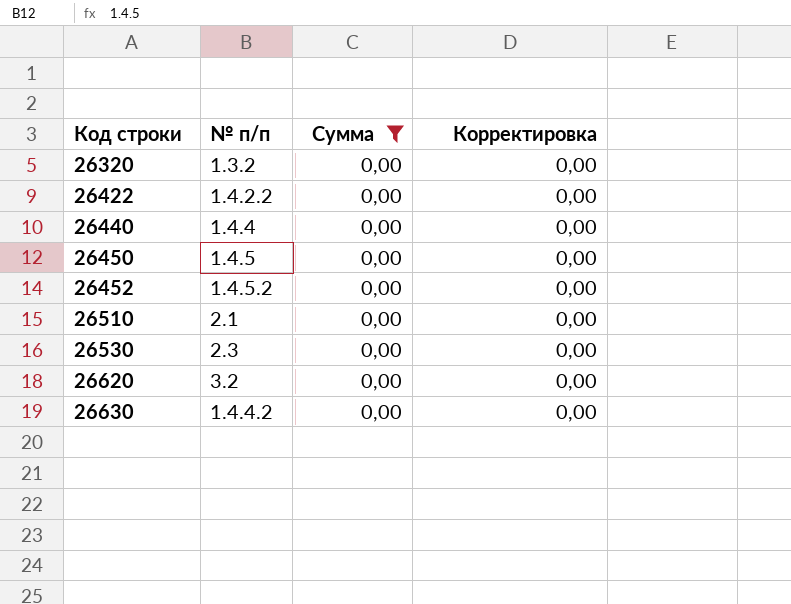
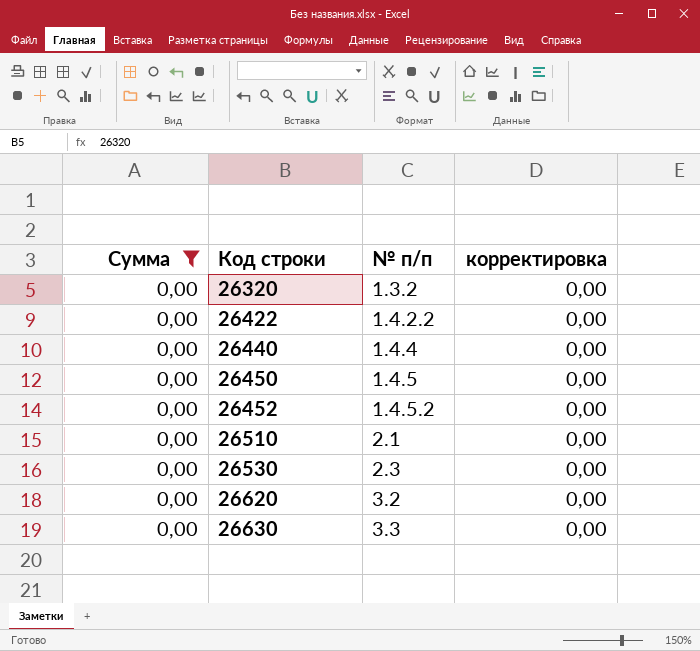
column Сумма | position: 3 -> 1
column name: Корректировка -> корректировка
26630 | № п/п: 1.4.4.2 -> 3.3

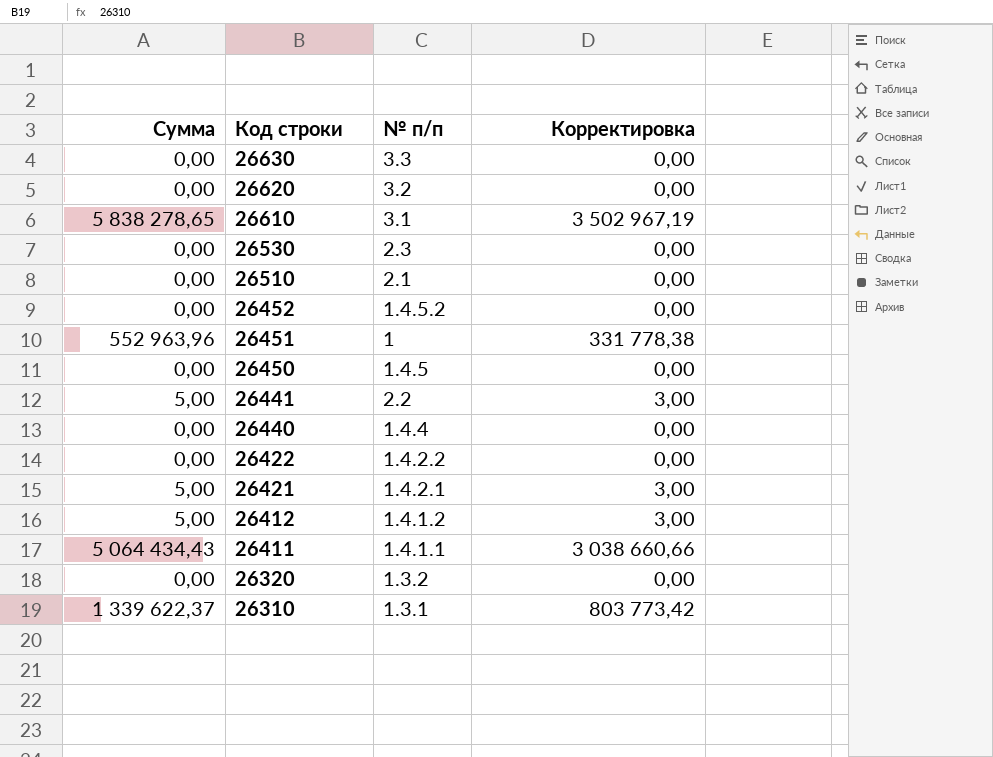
filter: Сумма = 0,00 -> none
row order: Код строки ascending -> Код строки descending
column name: корректировка -> Корректировка

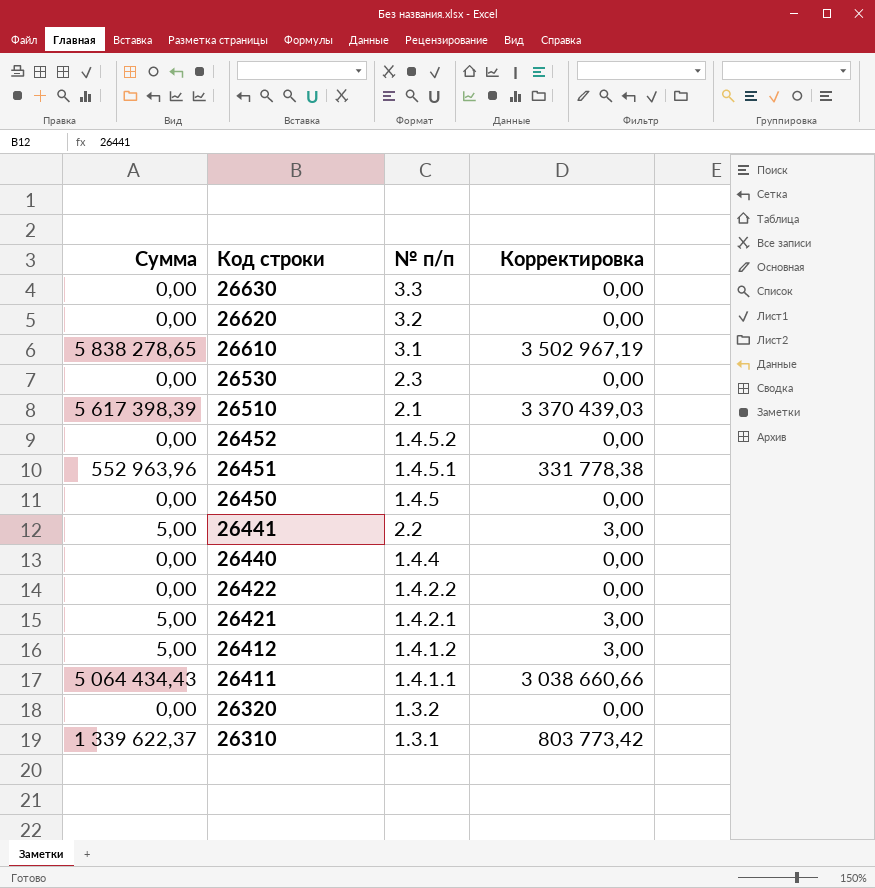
26510 | Сумма: 0,00 -> 5 617 398,39
26510 | Корректировка: 0,00 -> 3 370 439,03
26451 | № п/п: 1 -> 1.4.5.1

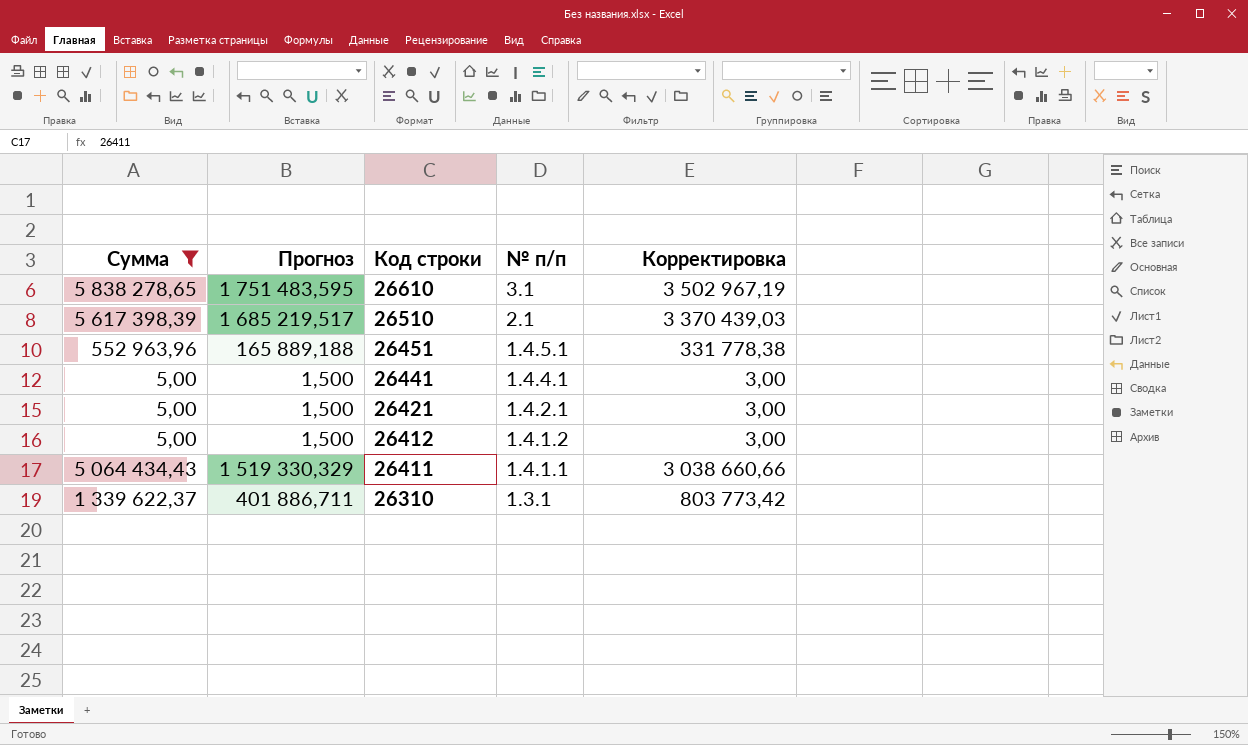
filter: none -> Сумма != 0,00
column Прогноз | formula: none -> [Сумма] * 0,3
26441 | № п/п: 2.2 -> 1.4.4.1

